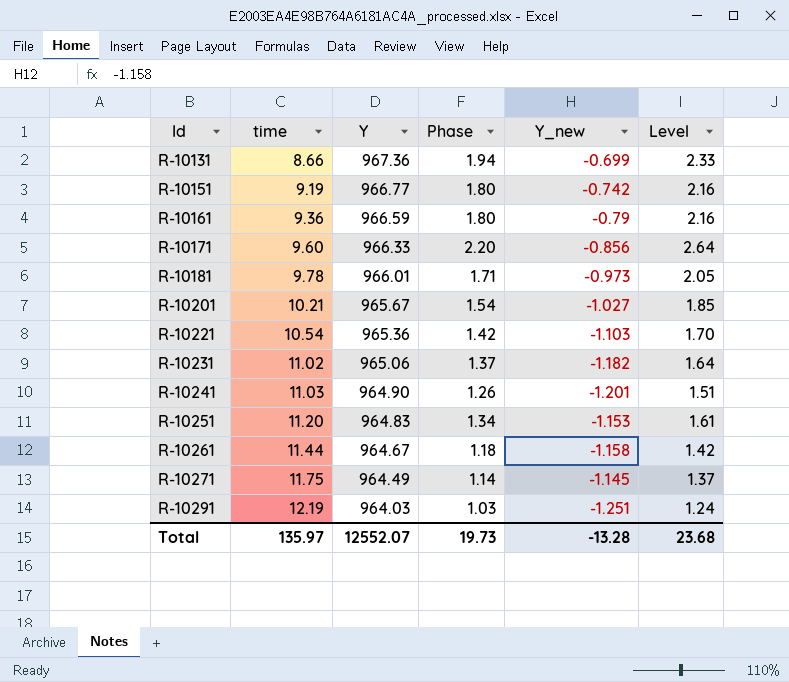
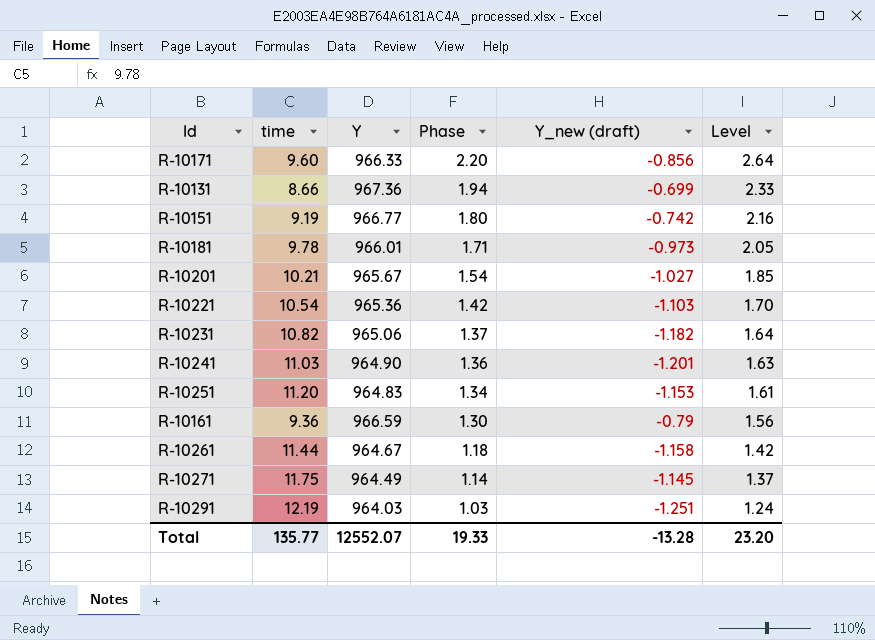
row order: Id ascending -> Phase descending
column name: Y_new -> Y_new (draft)
R-10231 | time: 11.02 -> 10.82
R-10241 | Phase: 1.26 -> 1.36
R-10241 | Level: 1.51 -> 1.63
R-10161 | Phase: 1.80 -> 1.30
R-10161 | Level: 2.16 -> 1.56
Total | time: 135.97 -> 135.77
Total | Phase: 19.73 -> 19.33
Total | Level: 23.68 -> 23.20

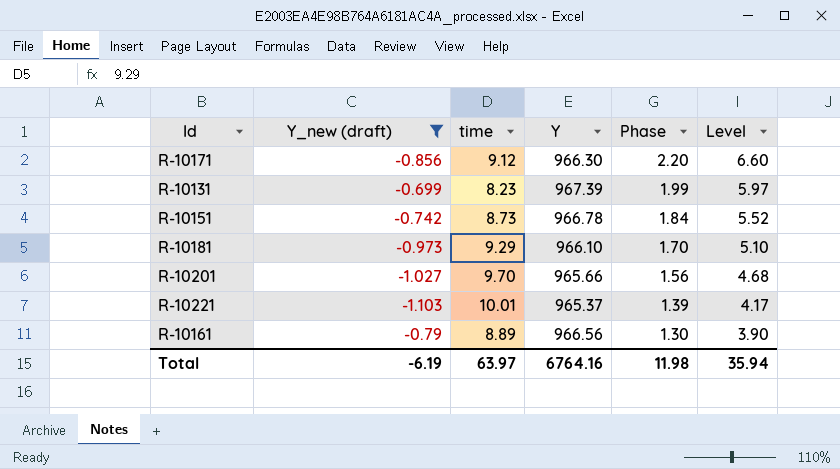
filter: none -> Y_new (draft) >= -1.103
column Y_new (draft) | position: 5 -> 2
column Level | formula: [Phase] * 1.2 -> [Phase] * 3
R-10171 | time: 9.60 -> 9.12
R-10171 | Y: 966.33 -> 966.30
R-10131 | time: 8.66 -> 8.23
R-10131 | Y: 967.36 -> 967.39
R-10131 | Phase: 1.94 -> 1.99
R-10151 | time: 9.19 -> 8.73
R-10151 | Y: 966.77 -> 966.78
R-10151 | Phase: 1.80 -> 1.84
R-10181 | time: 9.78 -> 9.29
R-10181 | Y: 966.01 -> 966.10
R-10181 | Phase: 1.71 -> 1.70
R-10201 | time: 10.21 -> 9.70
R-10201 | Y: 965.67 -> 965.66
R-10201 | Phase: 1.54 -> 1.56
R-10221 | time: 10.54 -> 10.01
R-10221 | Y: 965.36 -> 965.37
R-10221 | Phase: 1.42 -> 1.39
R-10161 | time: 9.36 -> 8.89
R-10161 | Y: 966.59 -> 966.56
Total | Y_new (draft): -13.28 -> -6.19
Total | time: 135.77 -> 63.97
Total | Y: 12552.07 -> 6764.16
Total | Phase: 19.33 -> 11.98
Total | Level: 23.20 -> 35.94

